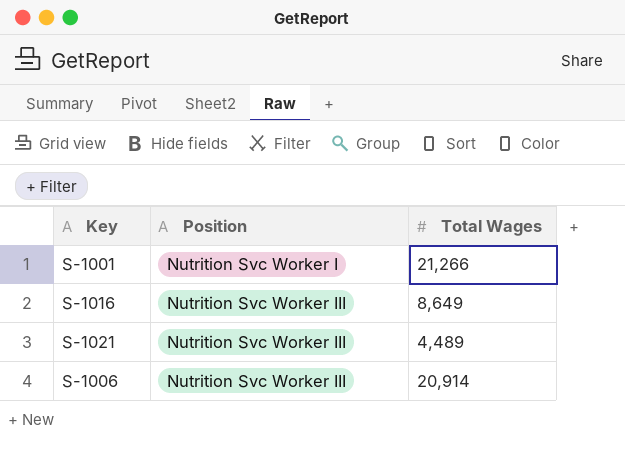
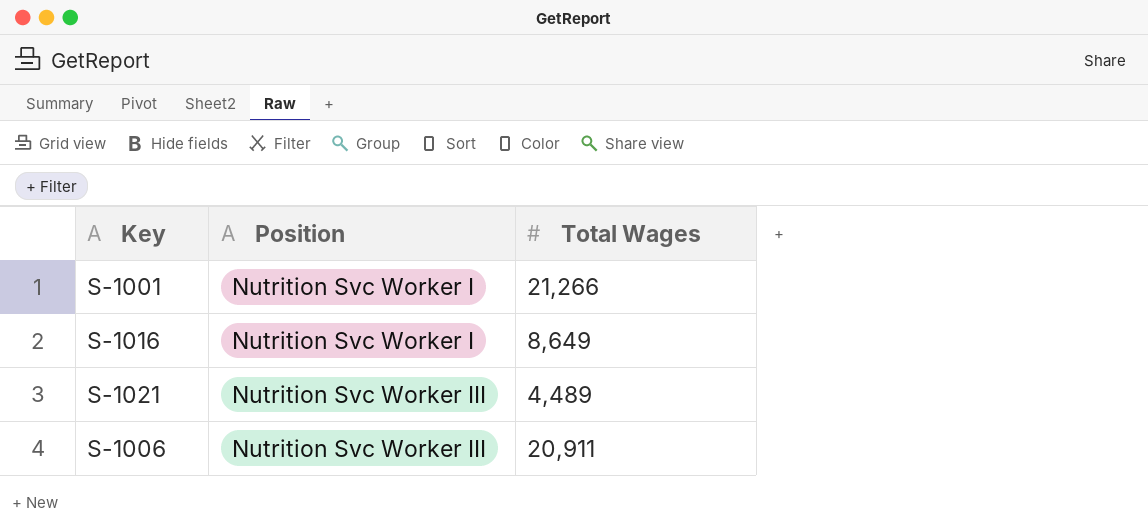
S-1016 | Position: Nutrition Svc Worker III -> Nutrition Svc Worker I
S-1006 | Total Wages: 20,914 -> 20,911

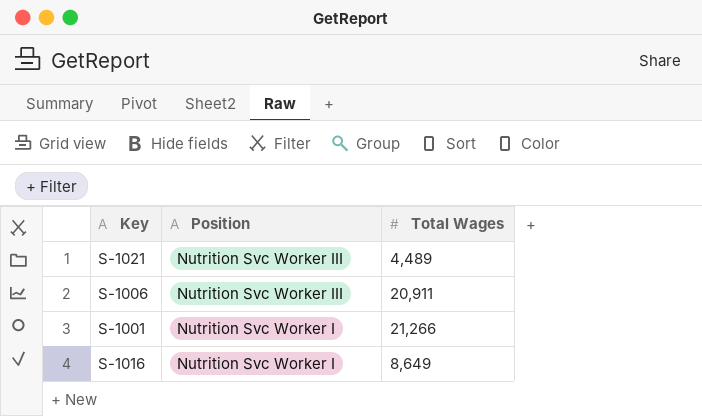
row order: Position ascending -> Position descending

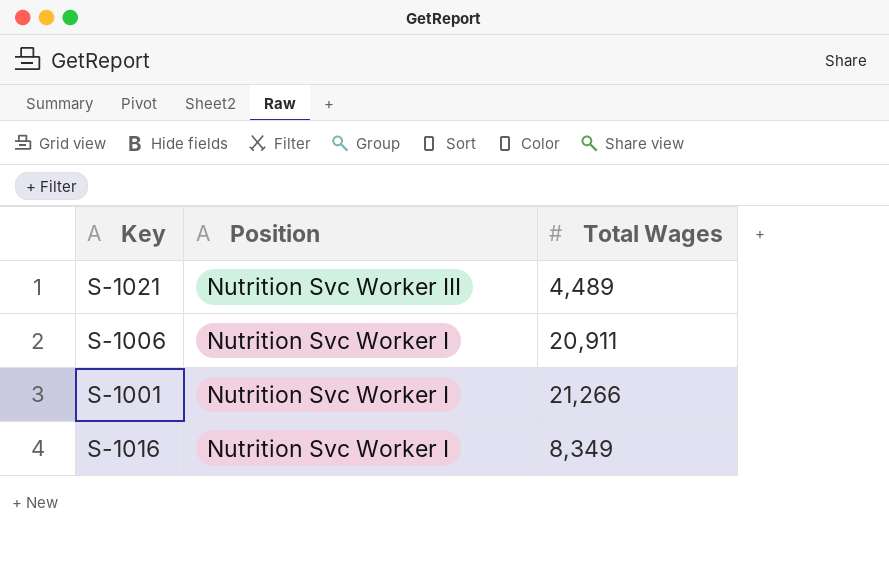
S-1006 | Position: Nutrition Svc Worker III -> Nutrition Svc Worker I
S-1016 | Total Wages: 8,649 -> 8,349

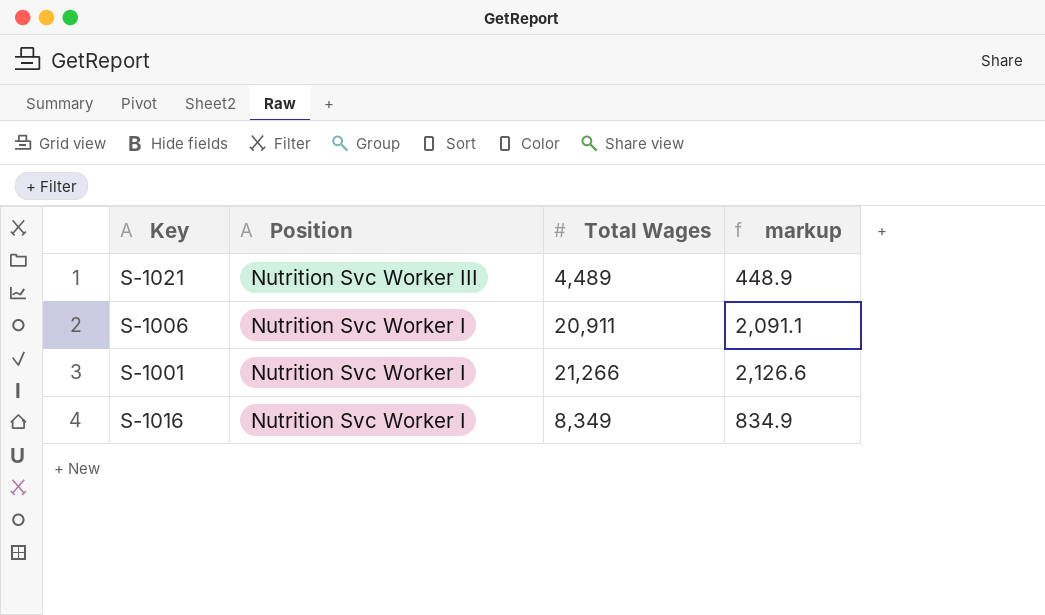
column markup | formula: none -> [Total Wages] * 0.1

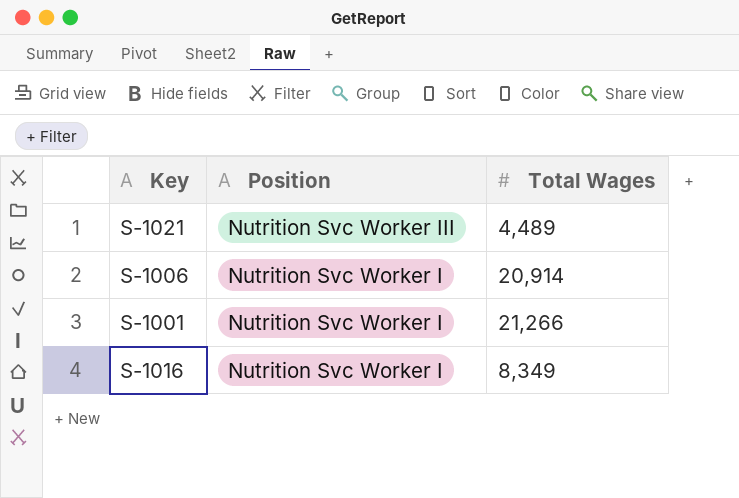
column markup | formula: [Total Wages] * 0.1 -> none
S-1006 | Total Wages: 20,911 -> 20,914

